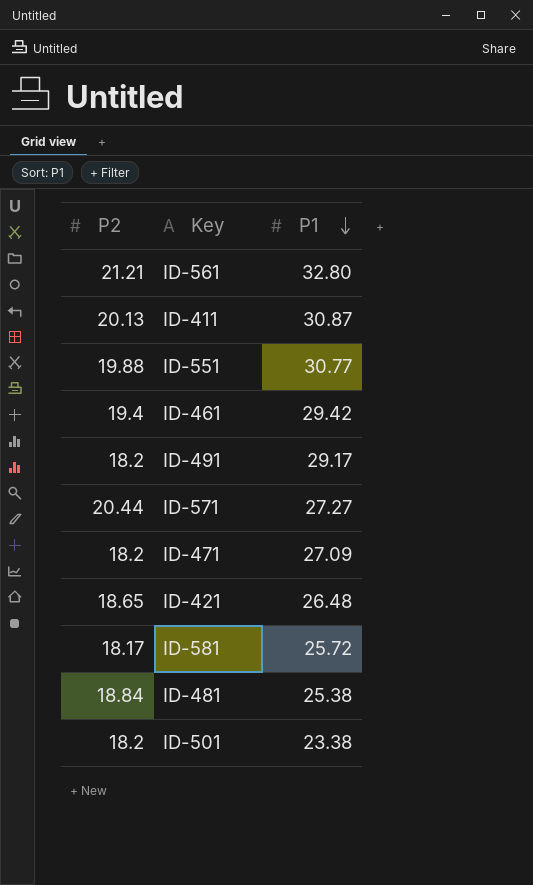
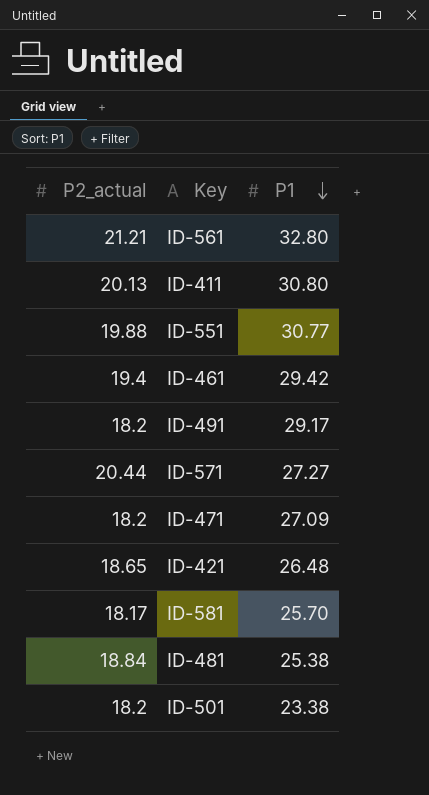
column name: P2 -> P2_actual
ID-411 | P1: 30.87 -> 30.80
ID-581 | P1: 25.72 -> 25.70

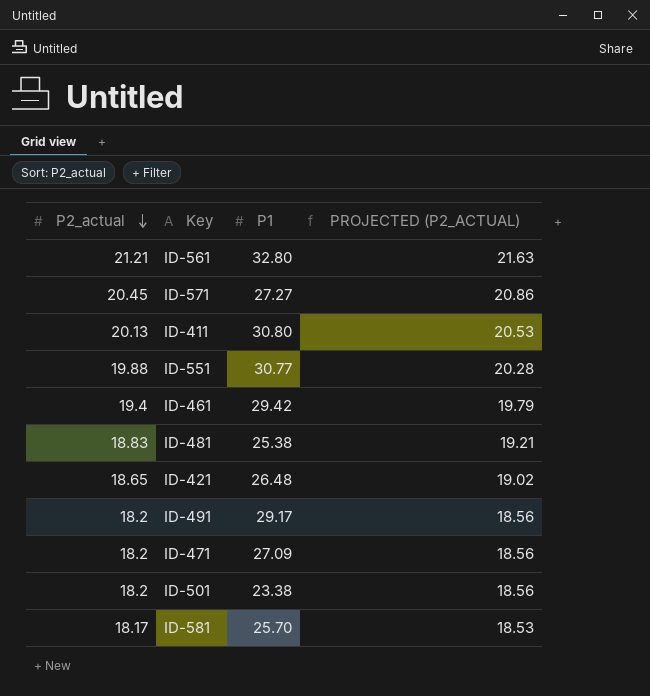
row order: P1 descending -> P2_actual descending
column PROJECTED (P2_ACTUAL) | formula: none -> [P2_actual] * 1.02
ID-571 | P2_actual: 20.44 -> 20.45
ID-481 | P2_actual: 18.84 -> 18.83

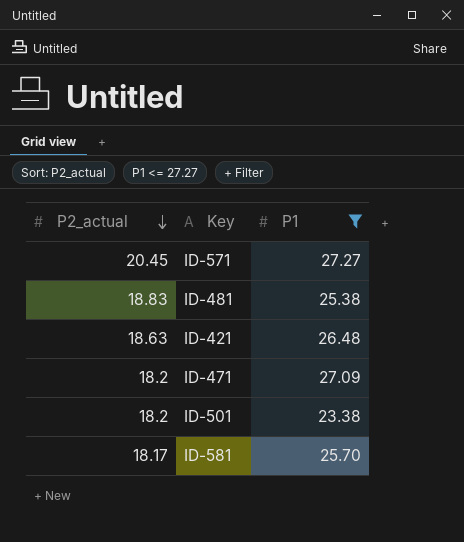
filter: none -> P1 <= 27.27
column PROJECTED (P2_ACTUAL) | formula: [P2_actual] * 1.02 -> none
ID-421 | P2_actual: 18.65 -> 18.63

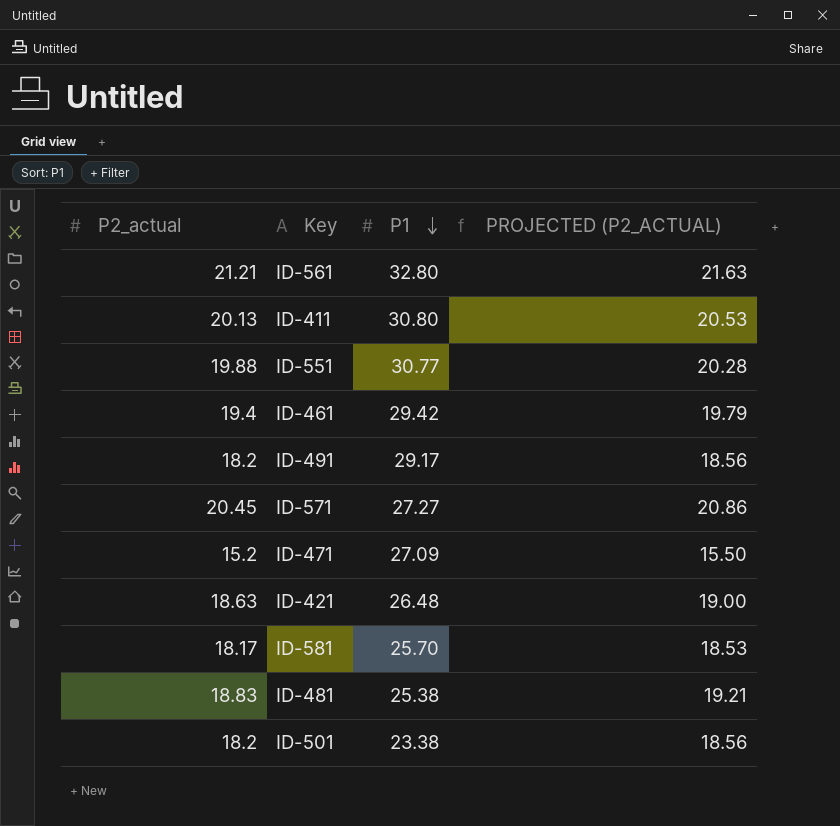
filter: P1 <= 27.27 -> none
row order: P2_actual descending -> P1 descending
column PROJECTED (P2_ACTUAL) | formula: none -> [P2_actual] * 1.02
ID-471 | P2_actual: 18.2 -> 15.2

